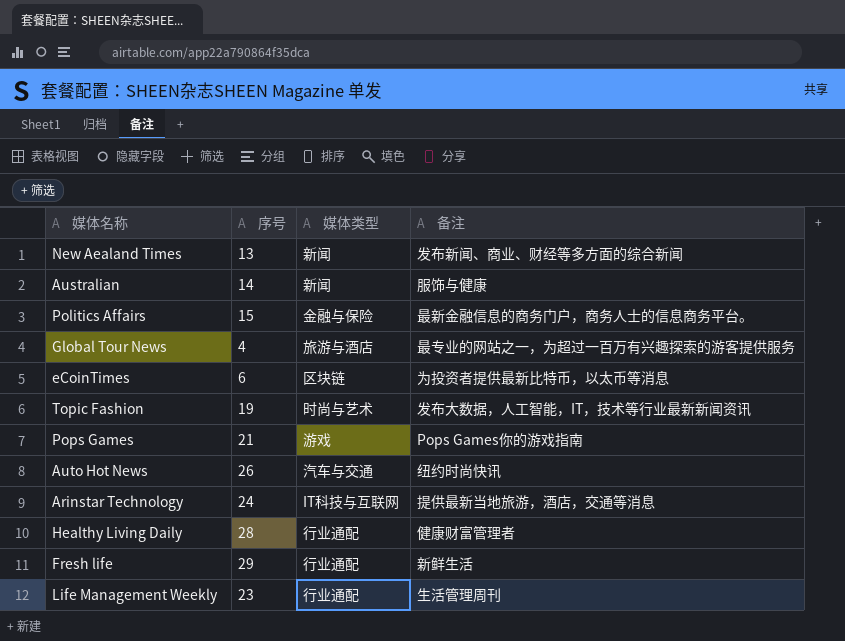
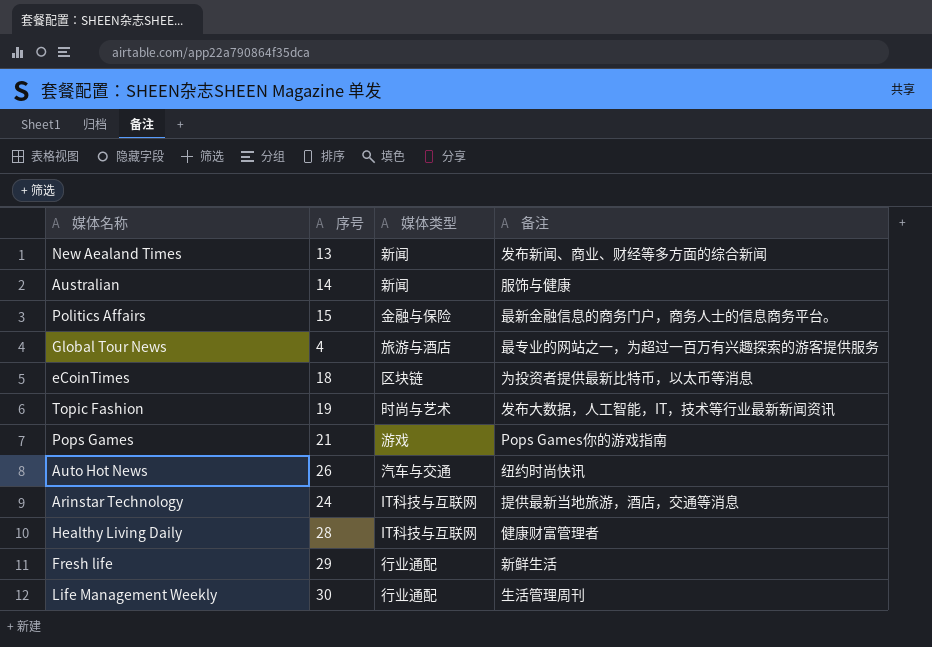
eCoinTimes | 序号: 6 -> 18
Healthy Living Daily | 媒体类型: 行业通配 -> IT科技与互联网
Life Management Weekly | 序号: 23 -> 30

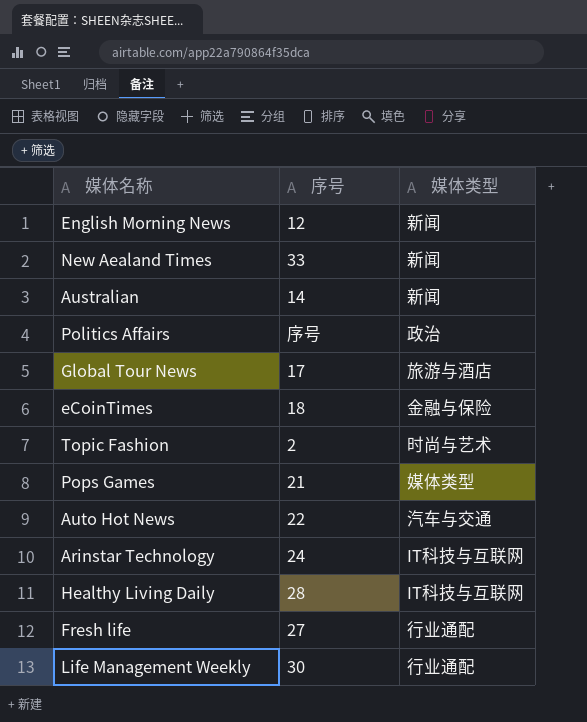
column 备注 | position: 4 -> none
row English Morning News: none -> 12 | 新闻
New Aealand Times | 序号: 13 -> 33
Politics Affairs | 序号: 15 -> 序号
Politics Affairs | 媒体类型: 金融与保险 -> 政治
Global Tour News | 序号: 4 -> 17
eCoinTimes | 媒体类型: 区块链 -> 金融与保险
Topic Fashion | 序号: 19 -> 2
Pops Games | 媒体类型: 游戏 -> 媒体类型
Auto Hot News | 序号: 26 -> 22
Fresh life | 序号: 29 -> 27

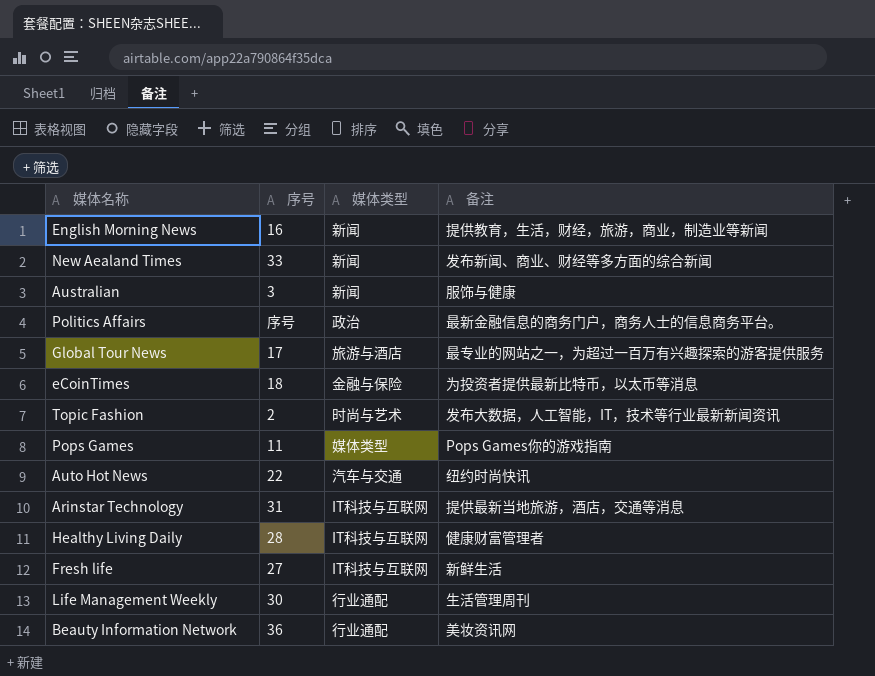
column 备注 | position: none -> 4
English Morning News | 序号: 12 -> 16
Australian | 序号: 14 -> 3
Pops Games | 序号: 21 -> 11
Arinstar Technology | 序号: 24 -> 31
Fresh life | 媒体类型: 行业通配 -> IT科技与互联网
row Beauty Information Network: none -> 36 | 行业通配 | 美妆资讯网

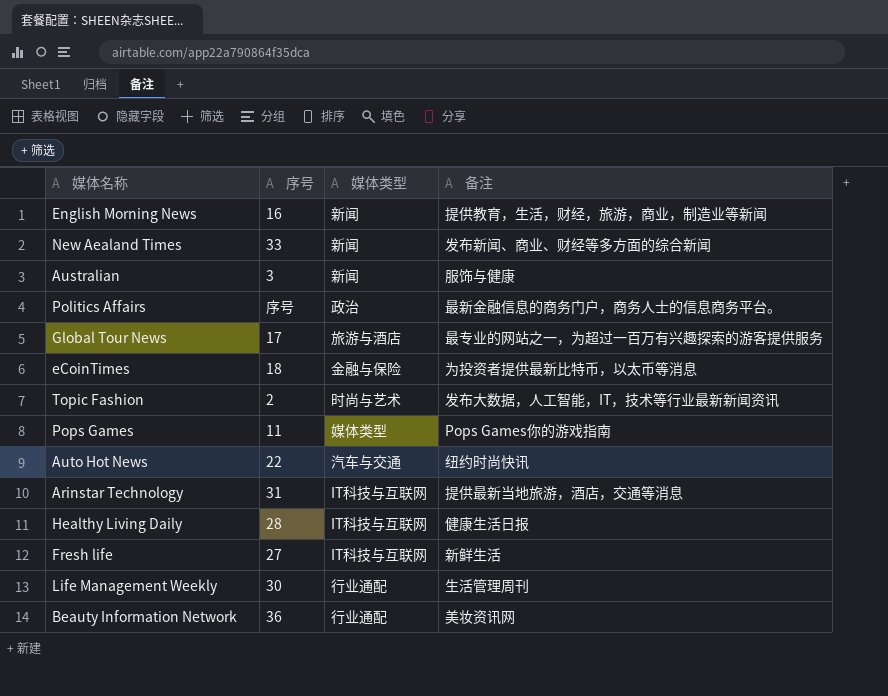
Healthy Living Daily | 备注: 健康财富管理者 -> 健康生活日报

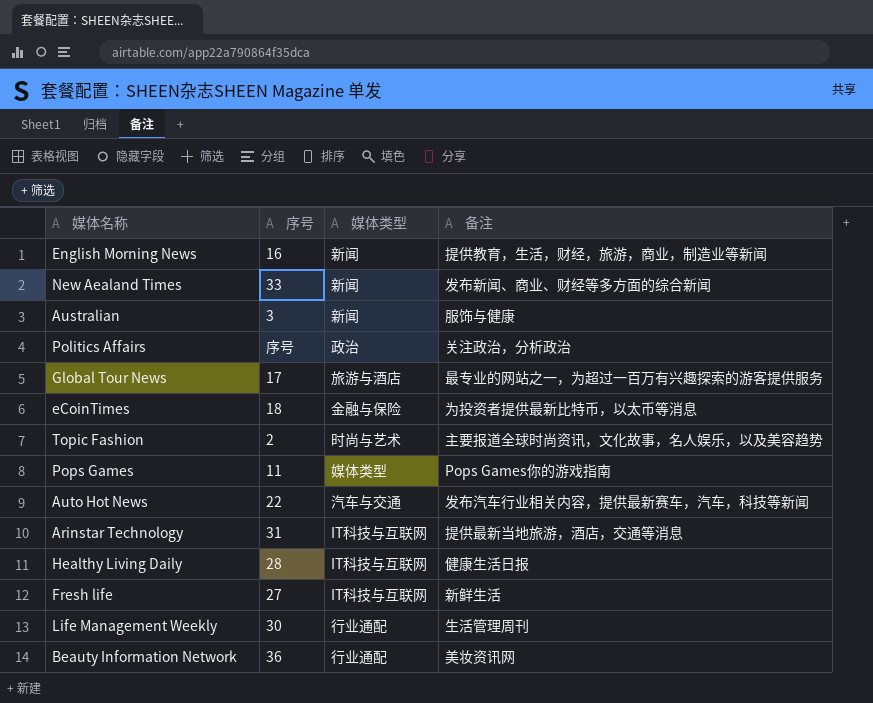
Politics Affairs | 备注: 最新金融信息的商务门户，商务人士的信息商务平台。 -> 关注政治，分析政治
Topic Fashion | 备注: 发布大数据，人工智能，IT，技术等行业最新新闻资讯 -> 主要报道全球时尚资讯，文化故事，名人娱乐，以及美容趋势
Auto Hot News | 备注: 纽约时尚快讯 -> 发布汽车行业相关内容，提供最新赛车，汽车，科技等新闻

